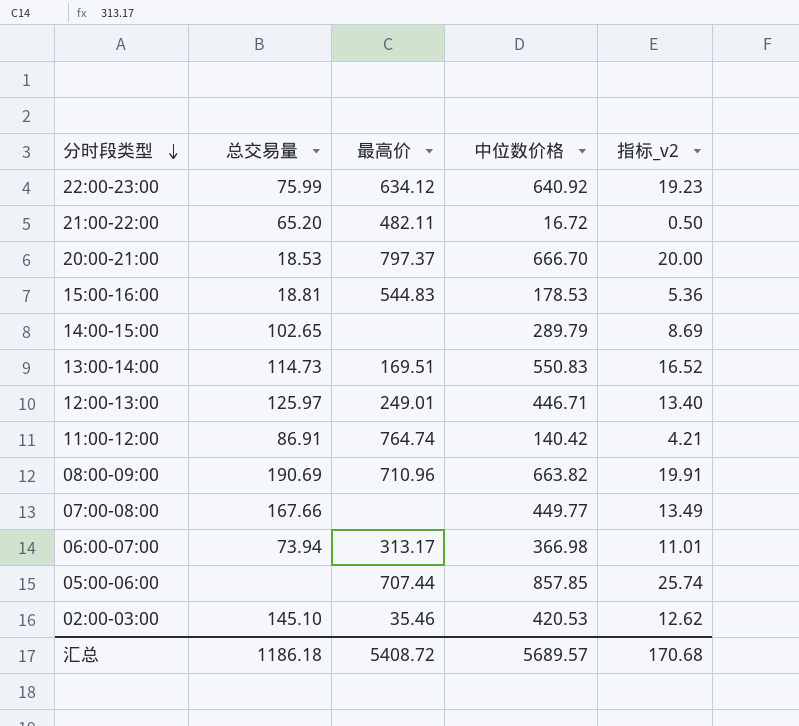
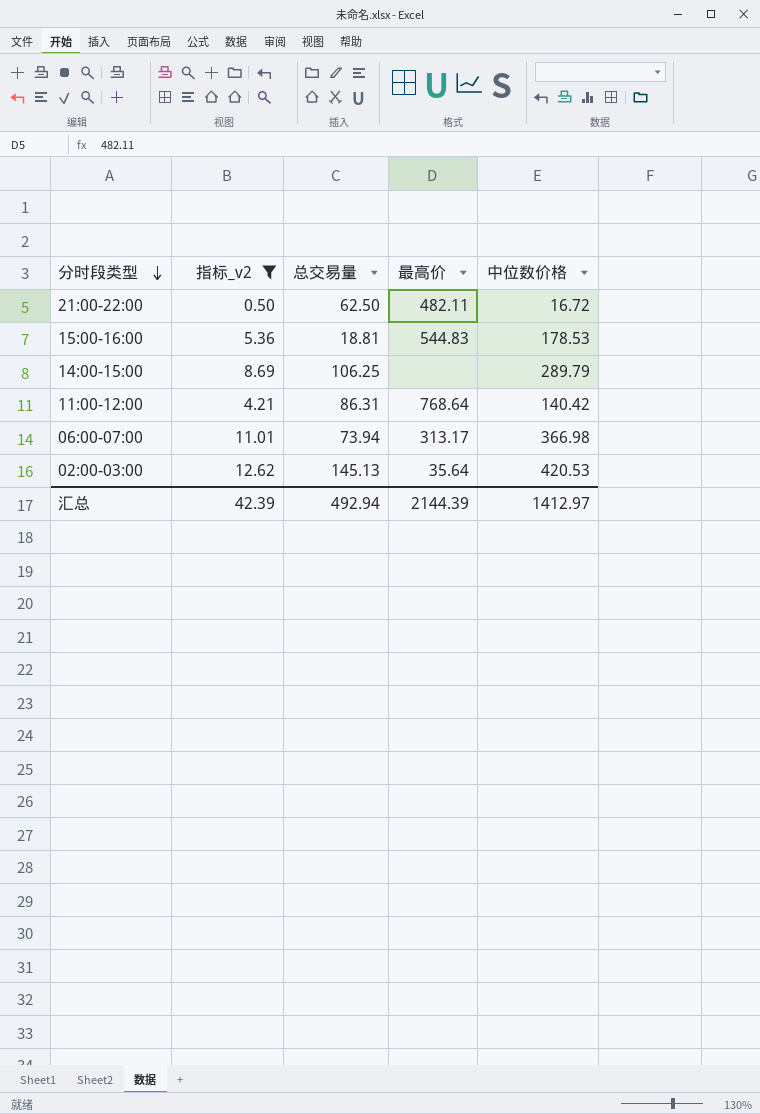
filter: none -> 指标_v2 <= 12.62
column 指标_v2 | position: 5 -> 2
21:00-22:00 | 总交易量: 65.20 -> 62.50
14:00-15:00 | 总交易量: 102.65 -> 106.25
11:00-12:00 | 总交易量: 86.91 -> 86.31
11:00-12:00 | 最高价: 764.74 -> 768.64
02:00-03:00 | 总交易量: 145.10 -> 145.13
02:00-03:00 | 最高价: 35.46 -> 35.64
汇总 | 指标_v2: 170.68 -> 42.39
汇总 | 总交易量: 1186.18 -> 492.94
汇总 | 最高价: 5408.72 -> 2144.39
汇总 | 中位数价格: 5689.57 -> 1412.97

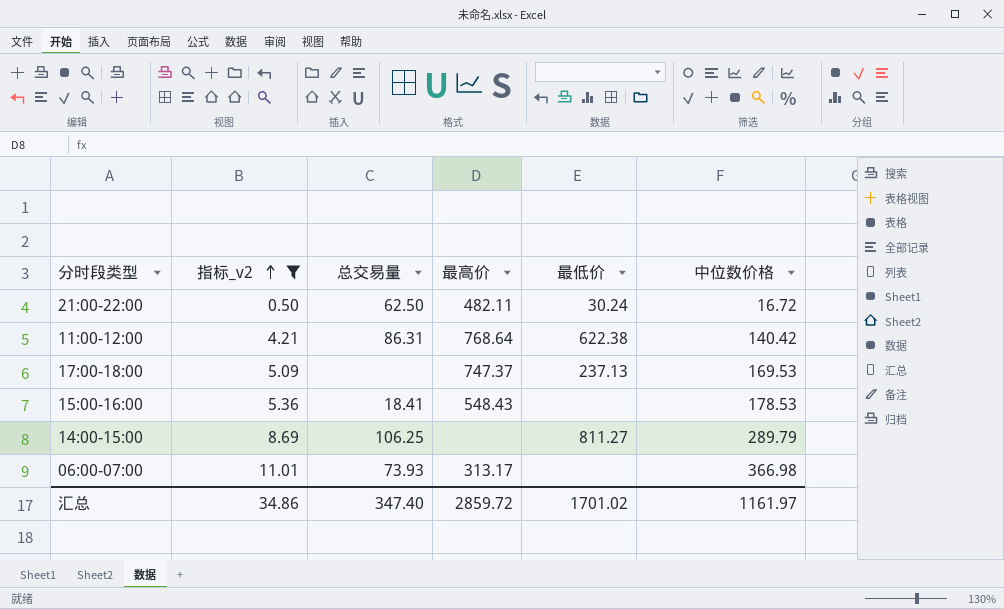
row order: 分时段类型 descending -> 指标_v2 ascending
column 最低价 | position: none -> 5
row 02:00-03:00: 12.62 | 145.13 | 35.64 | 420.53 -> none
row 17:00-18:00: none -> 5.09 | none | 747.37 | 237.13 | 169.53
15:00-16:00 | 总交易量: 18.81 -> 18.41
15:00-16:00 | 最高价: 544.83 -> 548.43
06:00-07:00 | 总交易量: 73.94 -> 73.93
汇总 | 指标_v2: 42.39 -> 34.86
汇总 | 总交易量: 492.94 -> 347.40
汇总 | 最高价: 2144.39 -> 2859.72
汇总 | 中位数价格: 1412.97 -> 1161.97

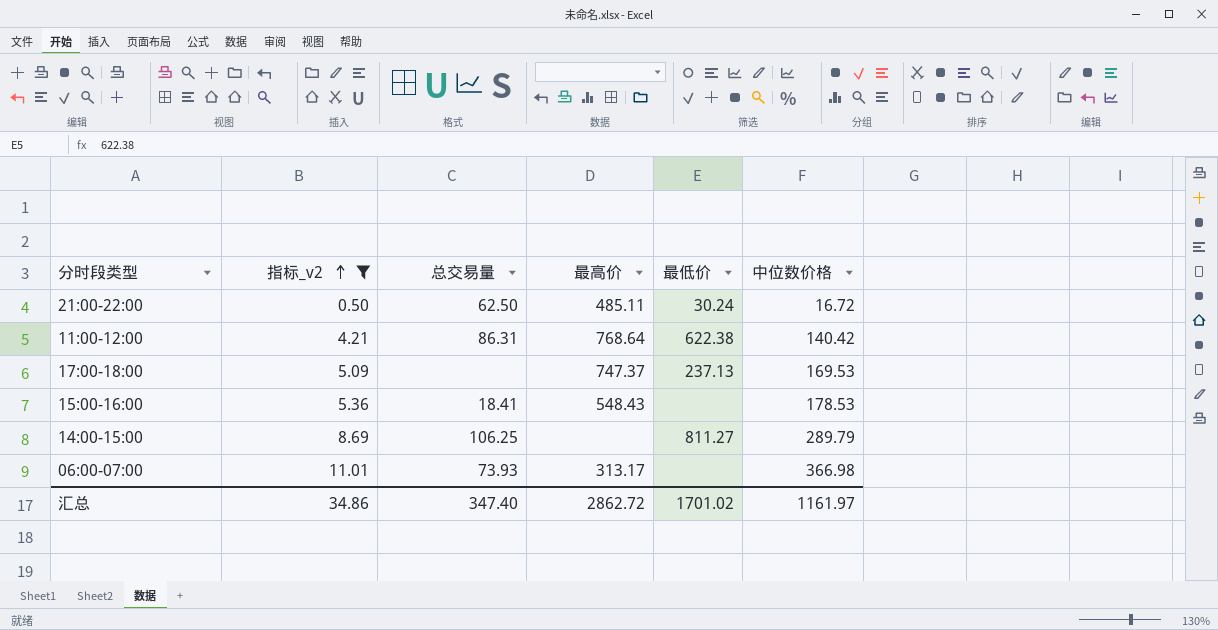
21:00-22:00 | 最高价: 482.11 -> 485.11
汇总 | 最高价: 2859.72 -> 2862.72

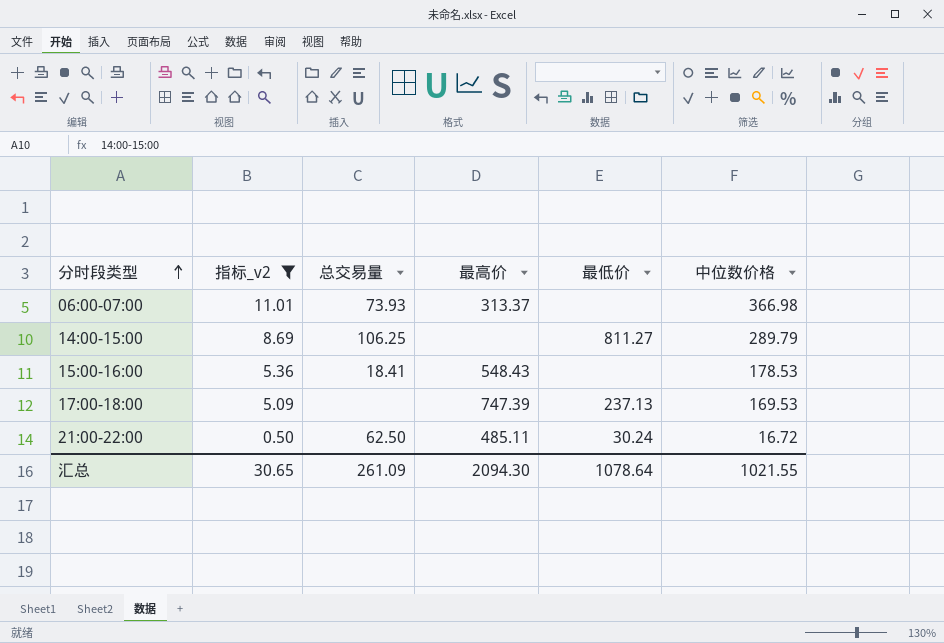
row order: 指标_v2 ascending -> 分时段类型 ascending
row 11:00-12:00: 4.21 | 86.31 | 768.64 | 622.38 | 140.42 -> none
06:00-07:00 | 最高价: 313.17 -> 313.37
17:00-18:00 | 最高价: 747.37 -> 747.39
汇总 | 指标_v2: 34.86 -> 30.65
汇总 | 总交易量: 347.40 -> 261.09
汇总 | 最高价: 2862.72 -> 2094.30
汇总 | 最低价: 1701.02 -> 1078.64
汇总 | 中位数价格: 1161.97 -> 1021.55

